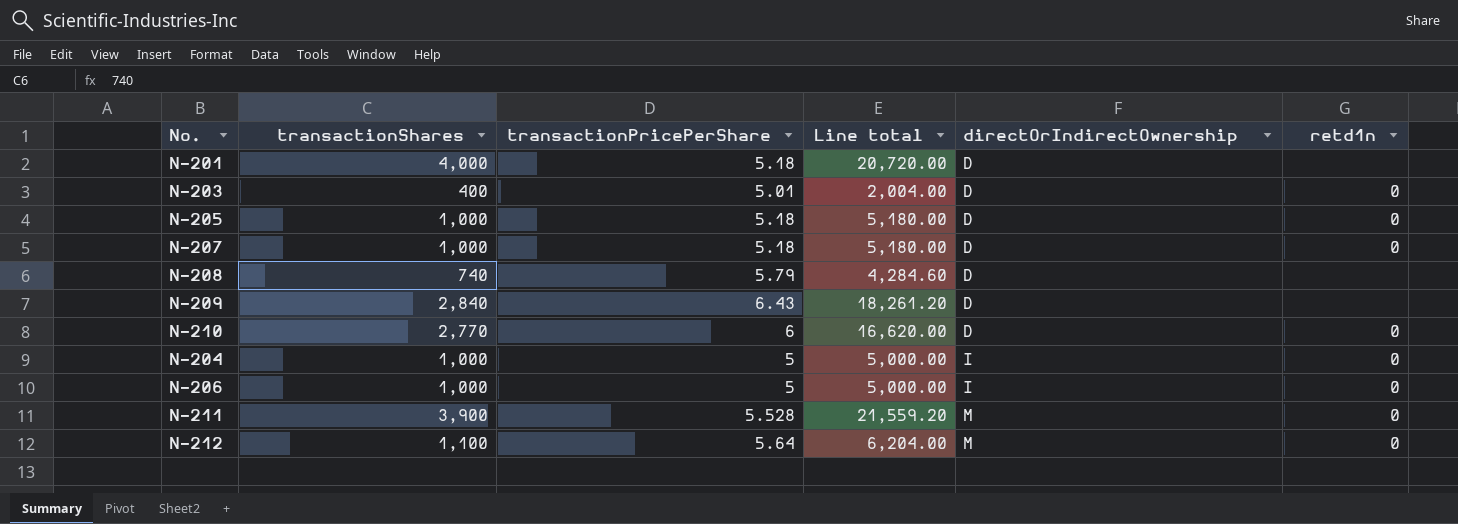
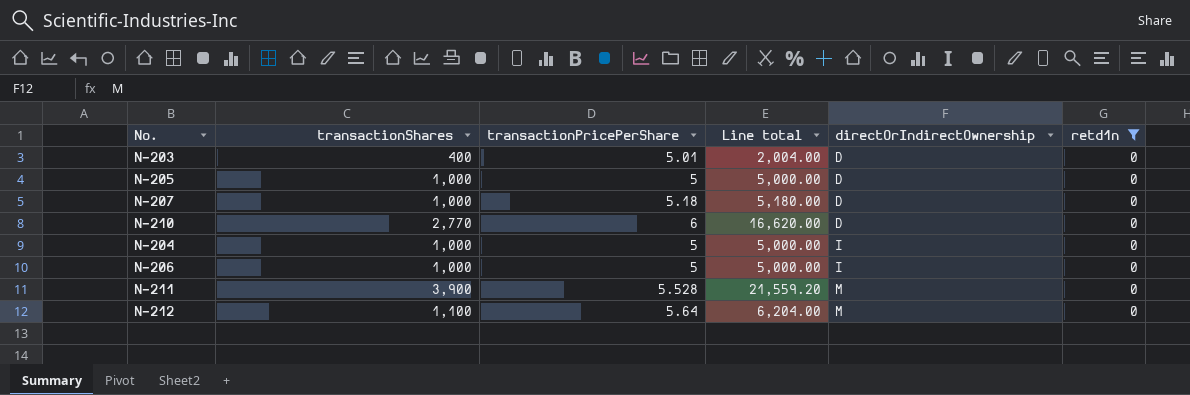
filter: none -> retd1n = 0
N-205 | transactionPricePerShare: 5.18 -> 5
N-205 | Line total: 5,180.00 -> 5,000.00

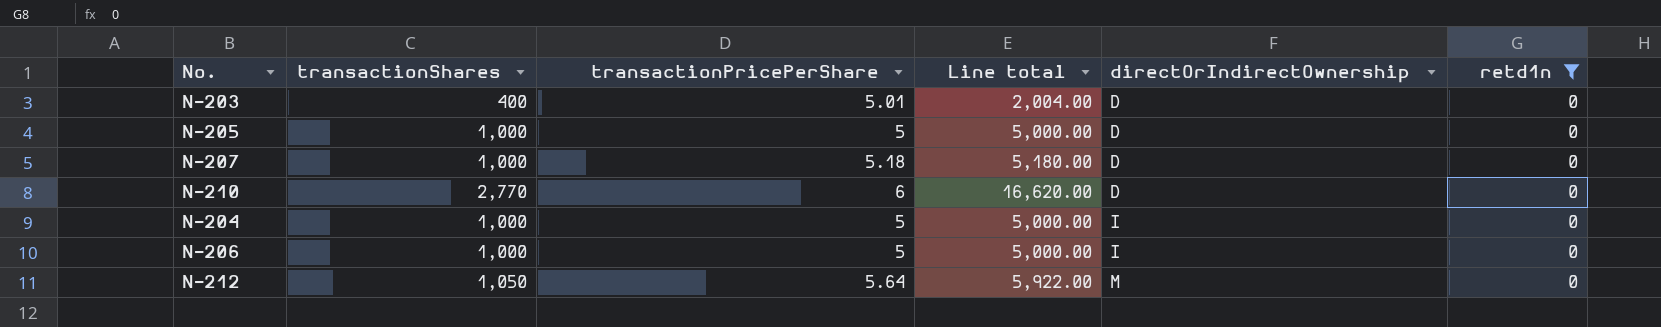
row N-211: 3,900 | 5.528 | 21,559.20 | M | 0 -> none
N-212 | transactionShares: 1,100 -> 1,050
N-212 | Line total: 6,204.00 -> 5,922.00

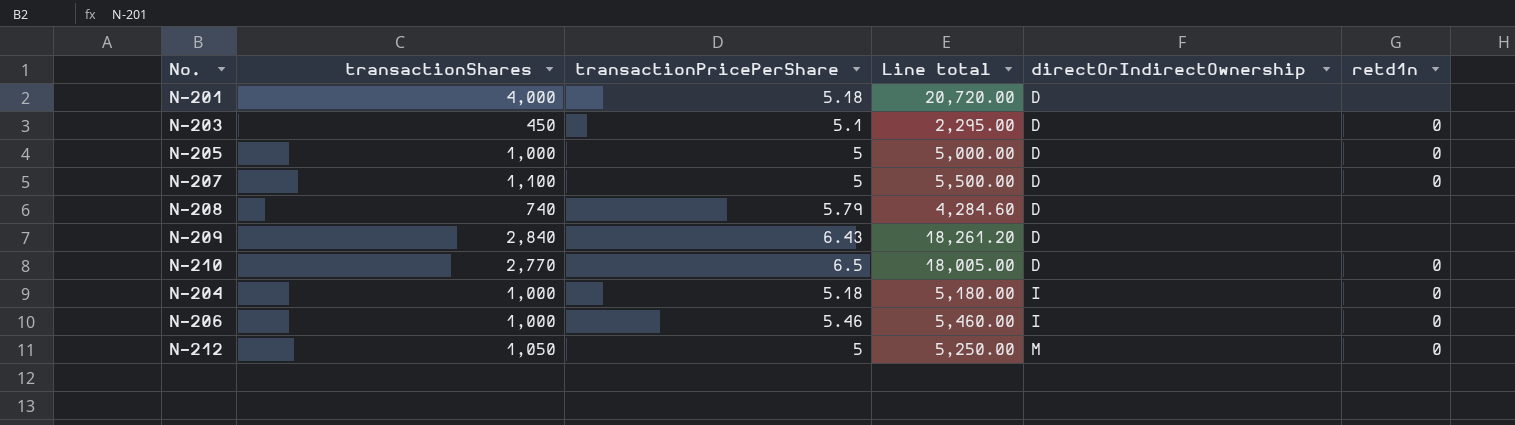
filter: retd1n = 0 -> none
N-203 | transactionShares: 400 -> 450
N-203 | transactionPricePerShare: 5.01 -> 5.1
N-203 | Line total: 2,004.00 -> 2,295.00
N-207 | transactionShares: 1,000 -> 1,100
N-207 | transactionPricePerShare: 5.18 -> 5
N-207 | Line total: 5,180.00 -> 5,500.00
N-210 | transactionPricePerShare: 6 -> 6.5
N-210 | Line total: 16,620.00 -> 18,005.00
N-204 | transactionPricePerShare: 5 -> 5.18
N-204 | Line total: 5,000.00 -> 5,180.00
N-206 | transactionPricePerShare: 5 -> 5.46
N-206 | Line total: 5,000.00 -> 5,460.00
N-212 | transactionPricePerShare: 5.64 -> 5
N-212 | Line total: 5,922.00 -> 5,250.00

